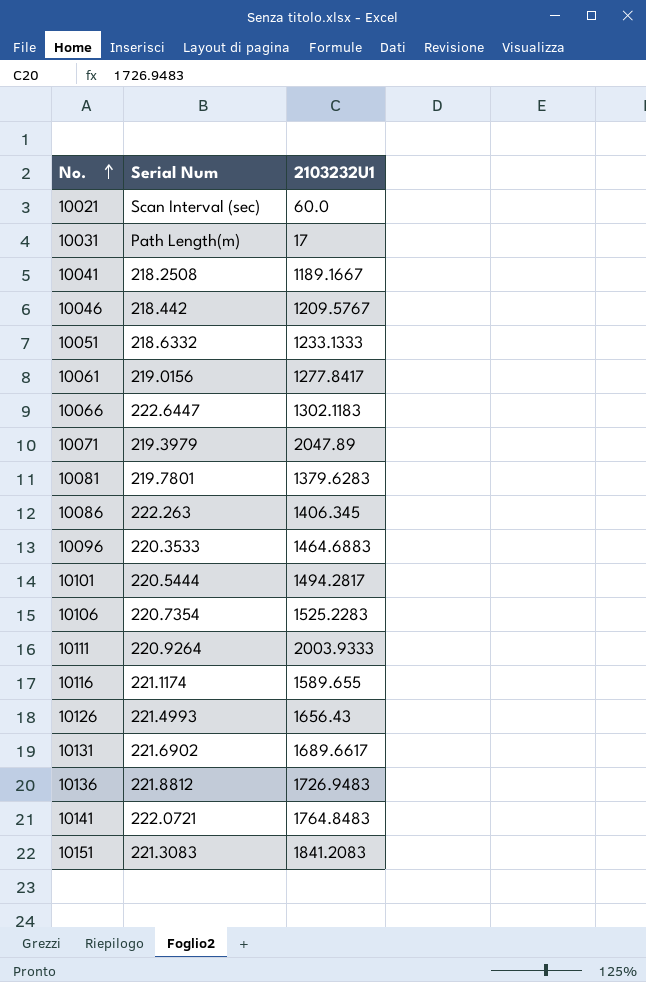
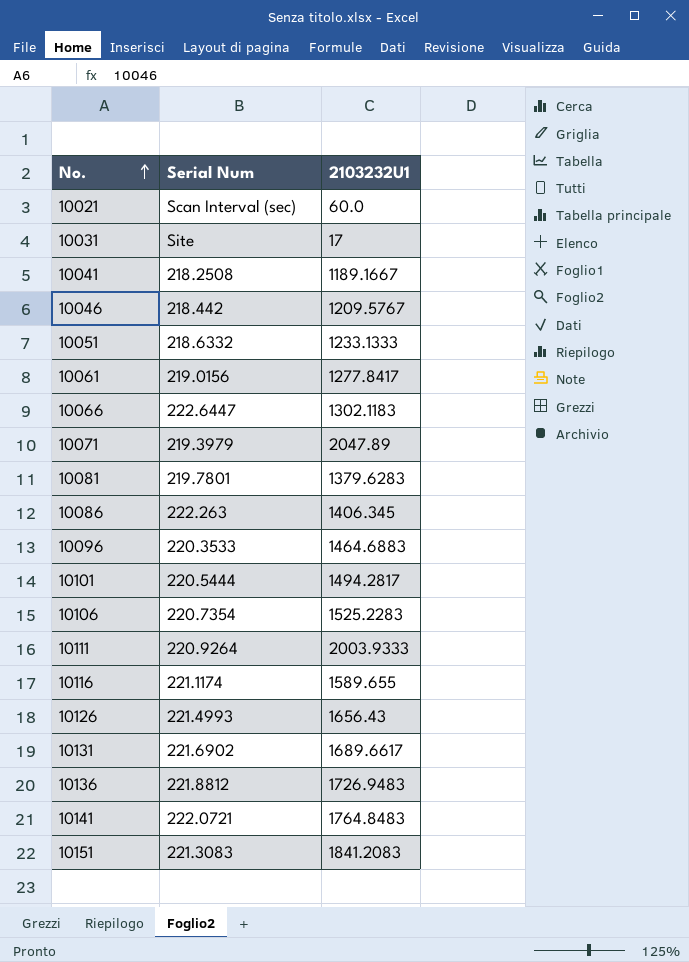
10031 | Serial Num: Path Length(m) -> Site

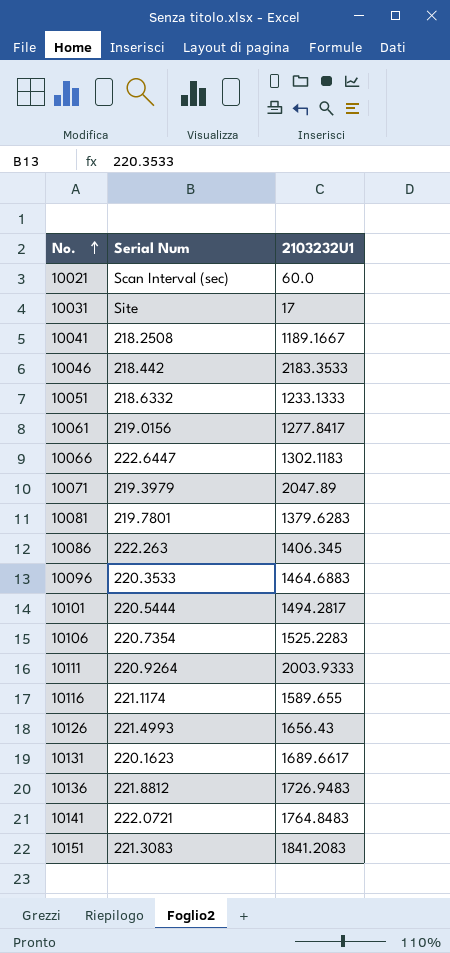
10046 | 2103232U1: 1209.5767 -> 2183.3533
10131 | Serial Num: 221.6902 -> 220.1623

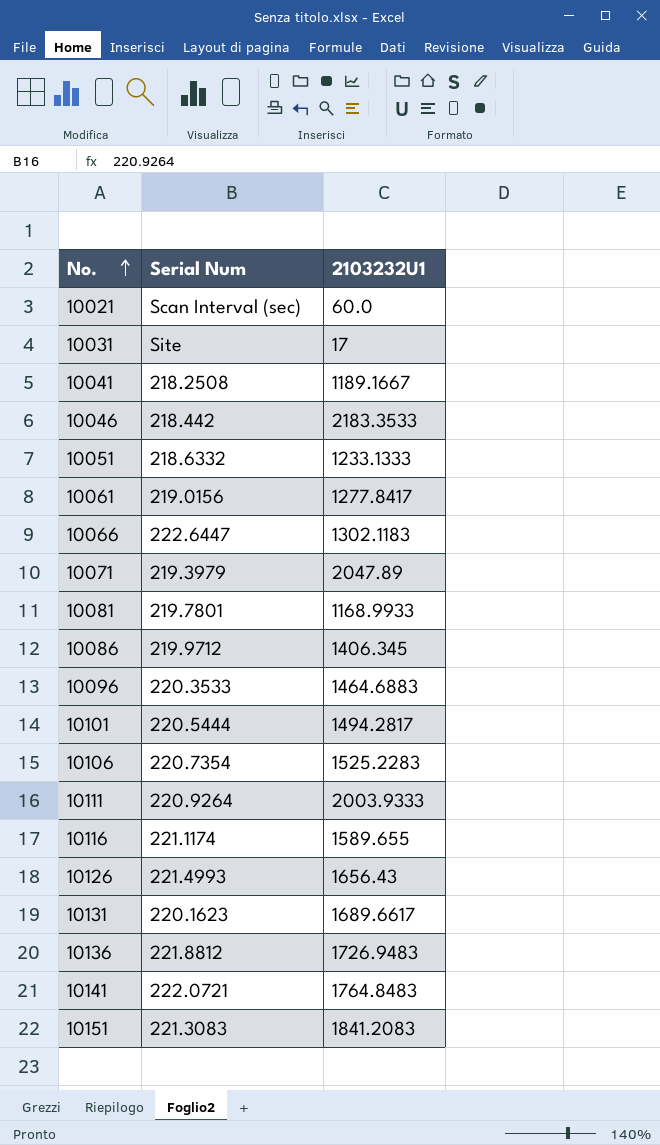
10081 | 2103232U1: 1379.6283 -> 1168.9933
10086 | Serial Num: 222.263 -> 219.9712

